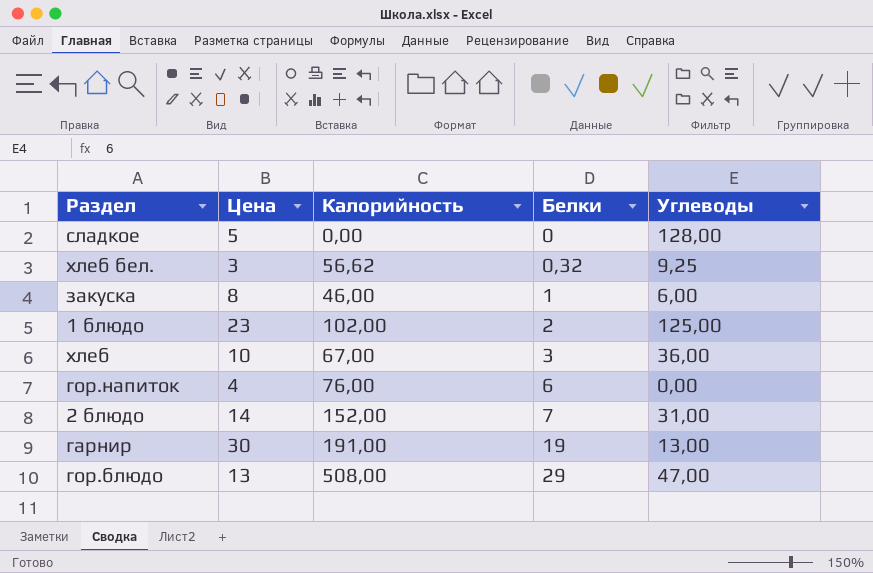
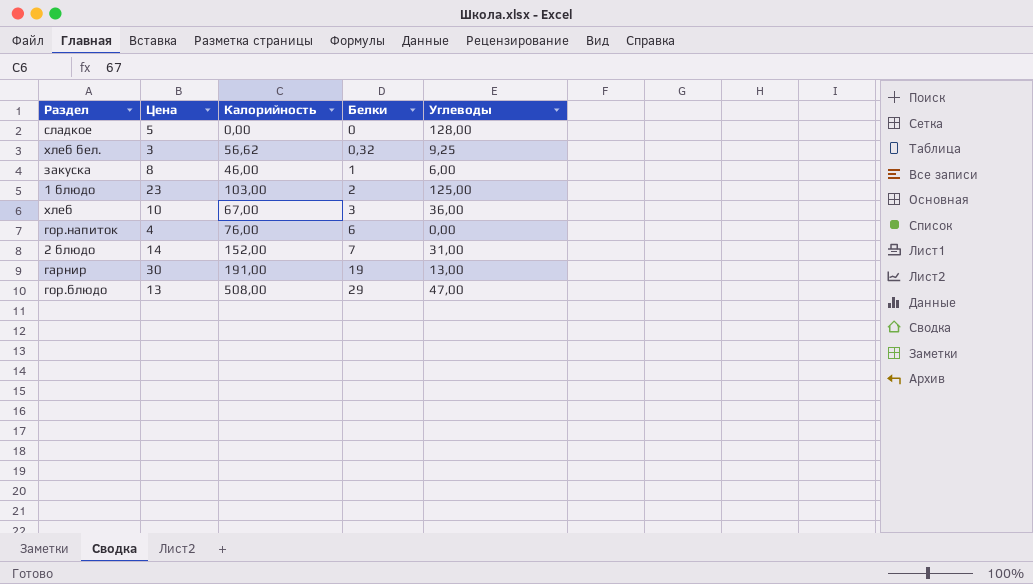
1 блюдо | Калорийность: 102,00 -> 103,00

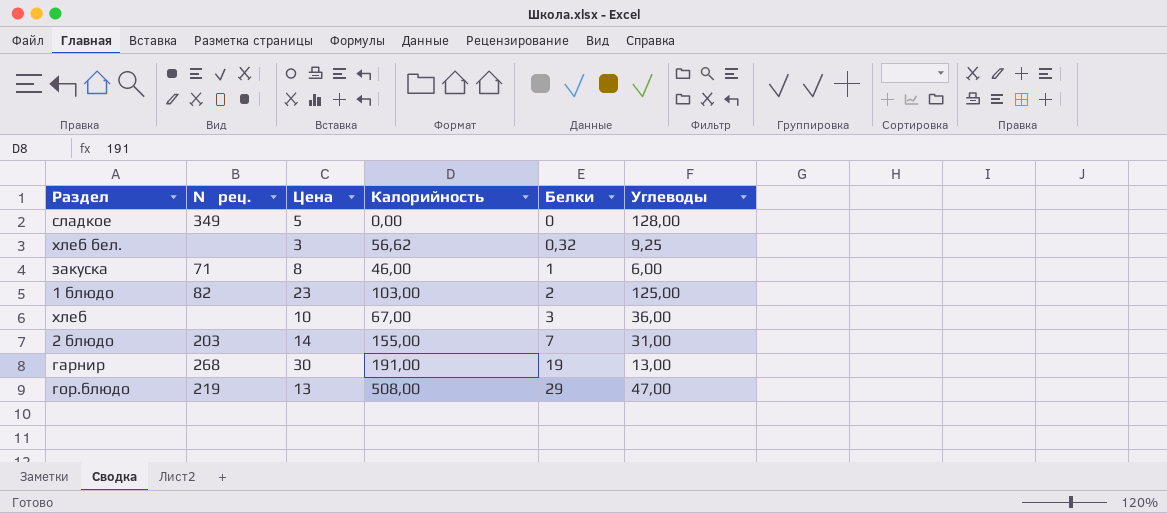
column № рец. | position: none -> 2
row гор.напиток: 4 | 76,00 | 6 | 0,00 -> none
2 блюдо | Калорийность: 152,00 -> 155,00

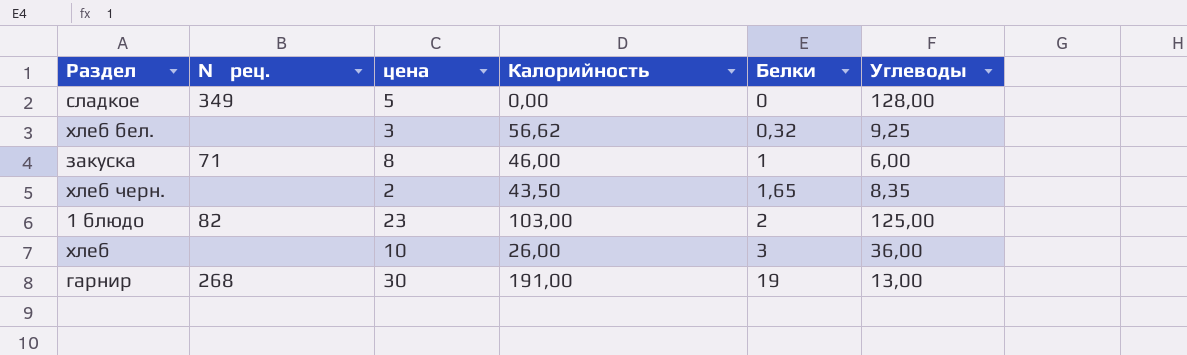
column name: Цена -> цена
row 2 блюдо: 203 | 14 | 155,00 | 7 | 31,00 -> none
row гор.блюдо: 219 | 13 | 508,00 | 29 | 47,00 -> none
row хлеб черн.: none -> none | 2 | 43,50 | 1,65 | 8,35
хлеб | Калорийность: 67,00 -> 26,00

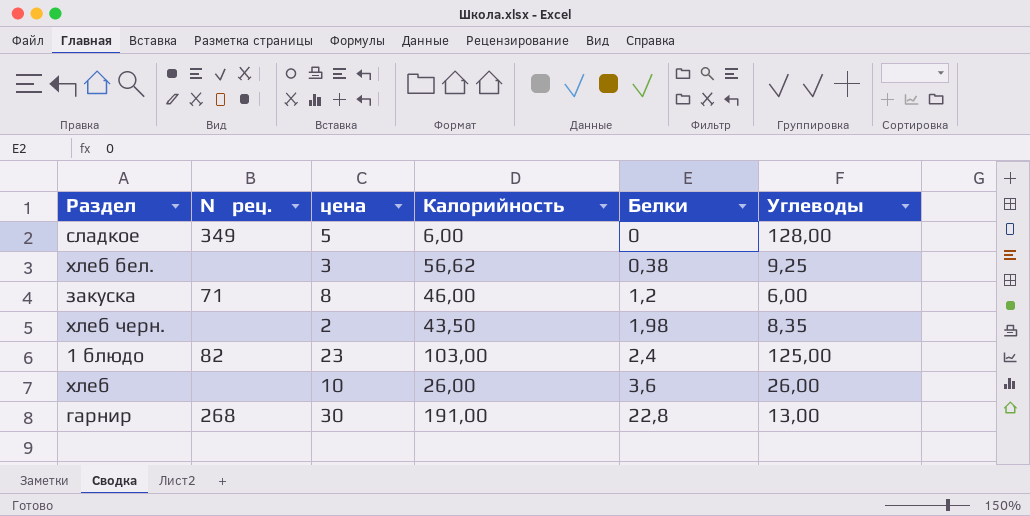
сладкое | Калорийность: 0,00 -> 6,00
хлеб бел. | Белки: 0,32 -> 0,38
закуска | Белки: 1 -> 1,2
хлеб черн. | Белки: 1,65 -> 1,98
1 блюдо | Белки: 2 -> 2,4
хлеб | Белки: 3 -> 3,6
хлеб | Углеводы: 36,00 -> 26,00
гарнир | Белки: 19 -> 22,8

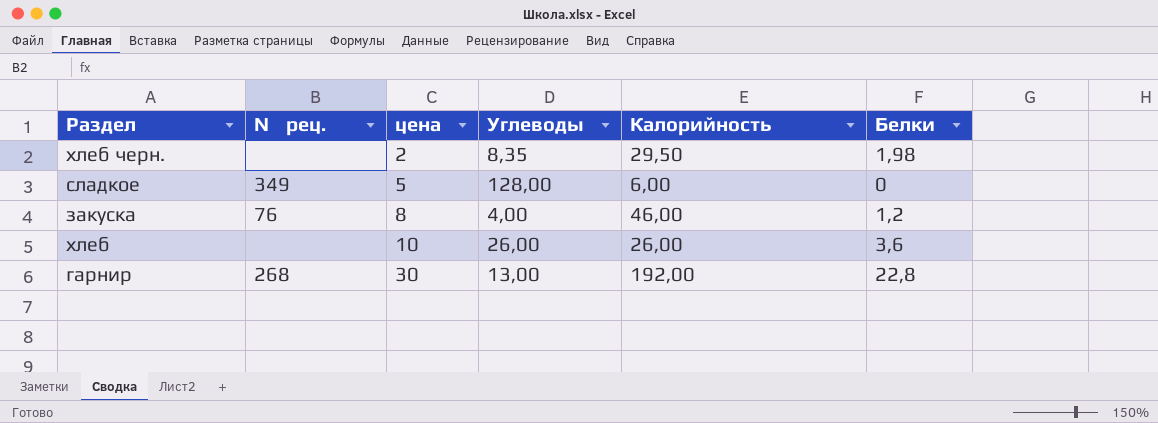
row order: Белки ascending -> цена ascending
column Углеводы | position: 6 -> 4
row хлеб бел.: none | 3 | 56,62 | 0,38 | 9,25 -> none
row 1 блюдо: 82 | 23 | 103,00 | 2,4 | 125,00 -> none
хлеб черн. | Калорийность: 43,50 -> 29,50
закуска | № рец.: 71 -> 76
закуска | Углеводы: 6,00 -> 4,00
гарнир | Калорийность: 191,00 -> 192,00

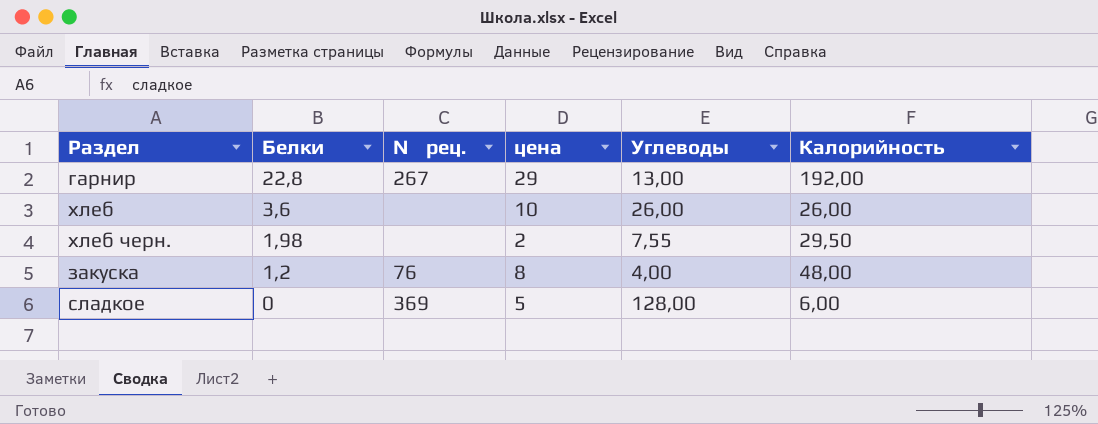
row order: цена ascending -> Белки descending
column Белки | position: 6 -> 2
гарнир | № рец.: 268 -> 267
гарнир | цена: 30 -> 29
хлеб черн. | Углеводы: 8,35 -> 7,55
закуска | Калорийность: 46,00 -> 48,00
сладкое | № рец.: 349 -> 369

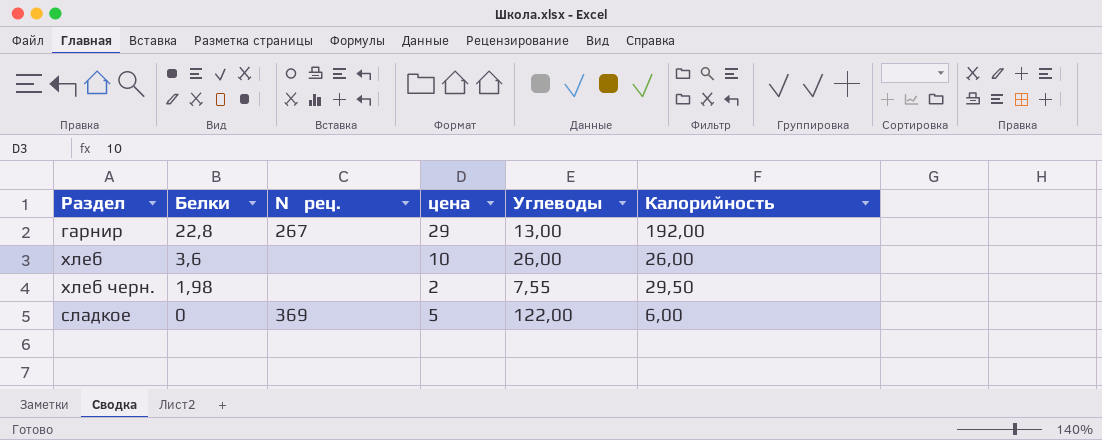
row закуска: 1,2 | 76 | 8 | 4,00 | 48,00 -> none
сладкое | Углеводы: 128,00 -> 122,00

